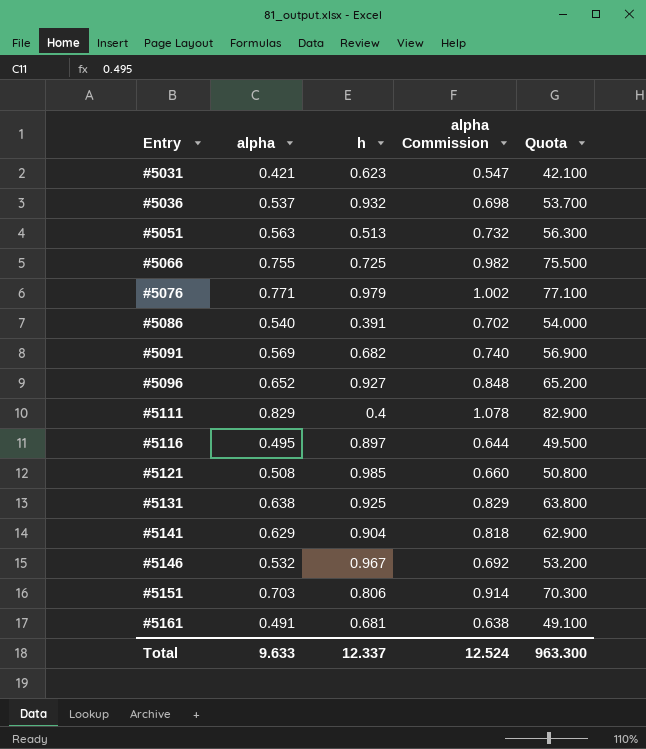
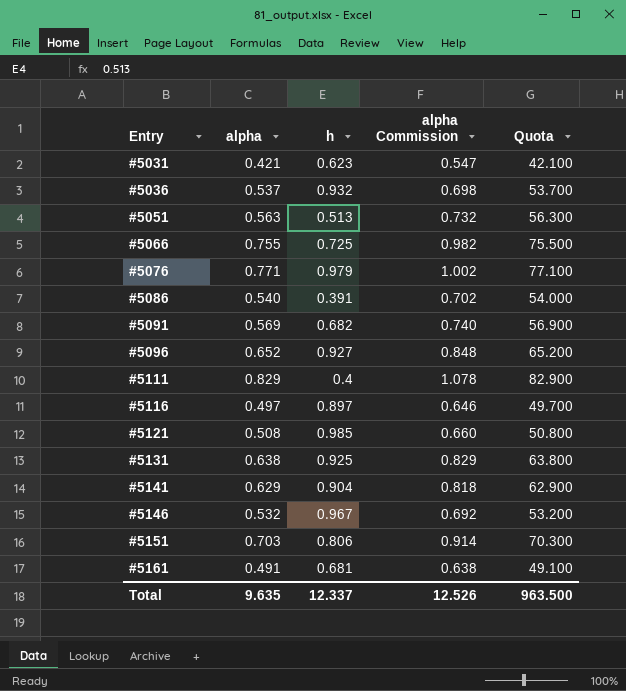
#5116 | alpha: 0.495 -> 0.497
#5116 | alpha Commission: 0.644 -> 0.646
#5116 | Quota: 49.500 -> 49.700
Total | alpha: 9.633 -> 9.635
Total | alpha Commission: 12.524 -> 12.526
Total | Quota: 963.300 -> 963.500

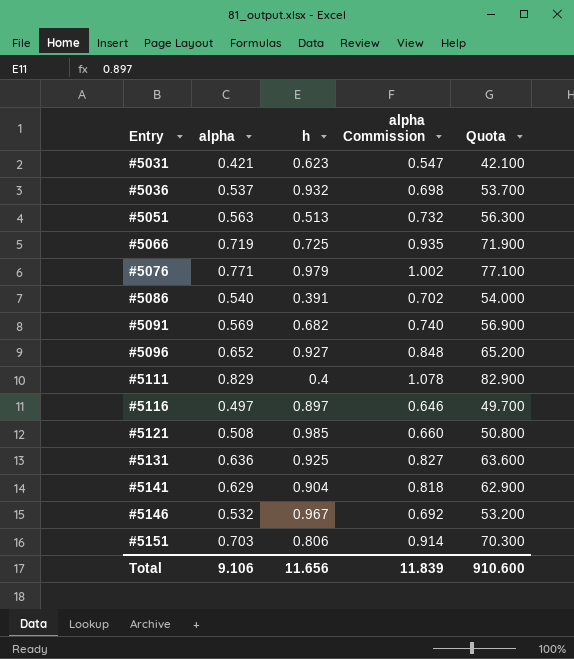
row #5161: 0.491 | 0.681 | 0.638 | 49.100 -> none
#5066 | alpha: 0.755 -> 0.719
#5066 | alpha Commission: 0.982 -> 0.935
#5066 | Quota: 75.500 -> 71.900
#5131 | alpha: 0.638 -> 0.636
#5131 | alpha Commission: 0.829 -> 0.827
#5131 | Quota: 63.800 -> 63.600
Total | alpha: 9.635 -> 9.106
Total | h: 12.337 -> 11.656
Total | alpha Commission: 12.526 -> 11.839
Total | Quota: 963.500 -> 910.600

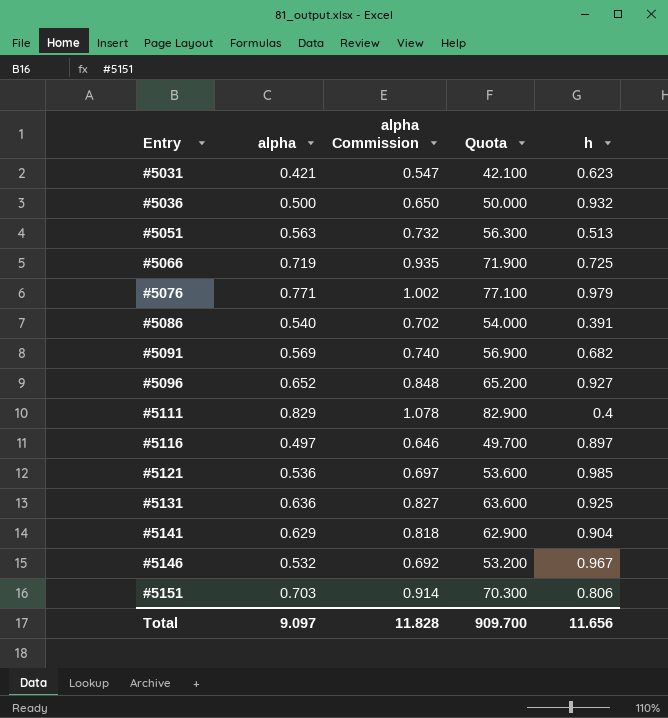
column h | position: 3 -> 5
#5036 | alpha: 0.537 -> 0.500
#5036 | alpha Commission: 0.698 -> 0.650
#5036 | Quota: 53.700 -> 50.000
#5121 | alpha: 0.508 -> 0.536
#5121 | alpha Commission: 0.660 -> 0.697
#5121 | Quota: 50.800 -> 53.600
Total | alpha: 9.106 -> 9.097
Total | alpha Commission: 11.839 -> 11.828
Total | Quota: 910.600 -> 909.700

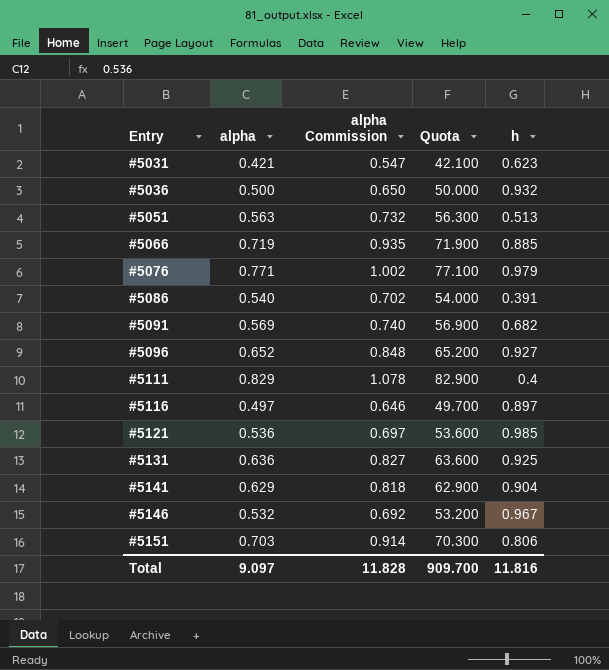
#5066 | h: 0.725 -> 0.885
Total | h: 11.656 -> 11.816

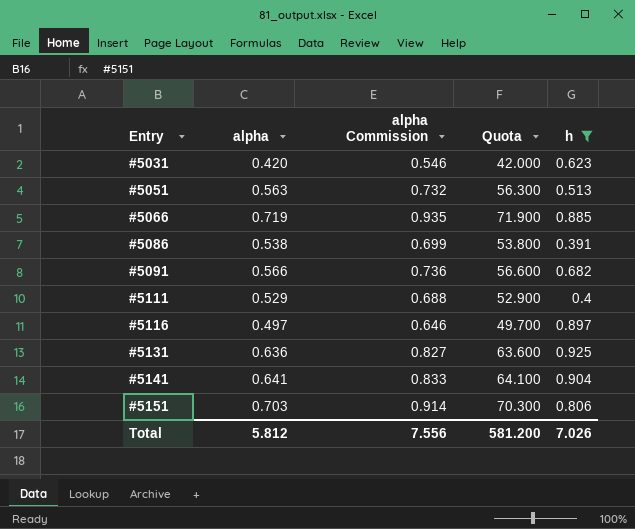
filter: none -> h <= 0.925
#5031 | alpha: 0.421 -> 0.420
#5031 | alpha Commission: 0.547 -> 0.546
#5031 | Quota: 42.100 -> 42.000
#5086 | alpha: 0.540 -> 0.538
#5086 | alpha Commission: 0.702 -> 0.699
#5086 | Quota: 54.000 -> 53.800
#5091 | alpha: 0.569 -> 0.566
#5091 | alpha Commission: 0.740 -> 0.736
#5091 | Quota: 56.900 -> 56.600
#5111 | alpha: 0.829 -> 0.529
#5111 | alpha Commission: 1.078 -> 0.688
#5111 | Quota: 82.900 -> 52.900
#5141 | alpha: 0.629 -> 0.641
#5141 | alpha Commission: 0.818 -> 0.833
#5141 | Quota: 62.900 -> 64.100
Total | alpha: 9.097 -> 5.812
Total | alpha Commission: 11.828 -> 7.556
Total | Quota: 909.700 -> 581.200
Total | h: 11.816 -> 7.026

